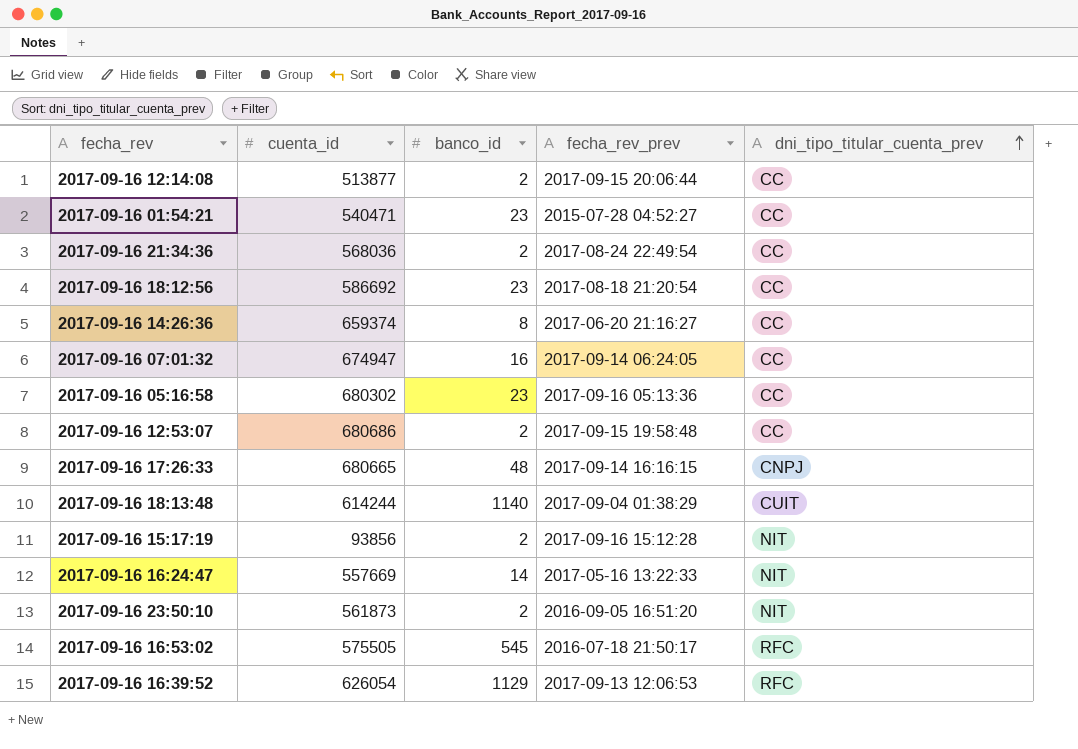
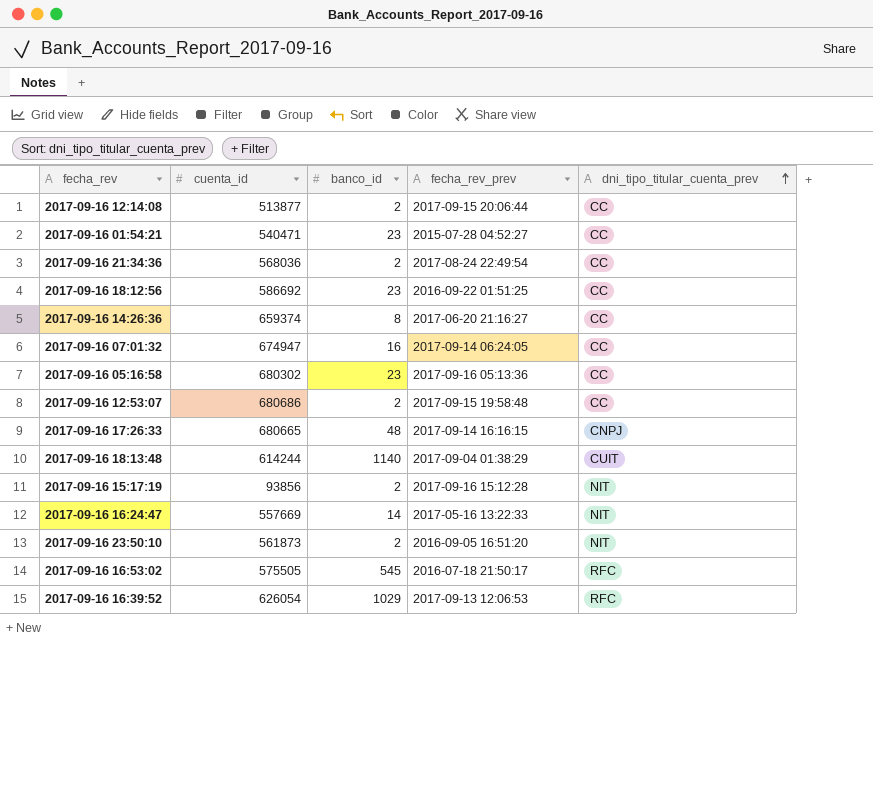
2017-09-16 18:12:56 | fecha_rev_prev: 2017-08-18 21:20:54 -> 2016-09-22 01:51:25
2017-09-16 16:39:52 | banco_id: 1129 -> 1029

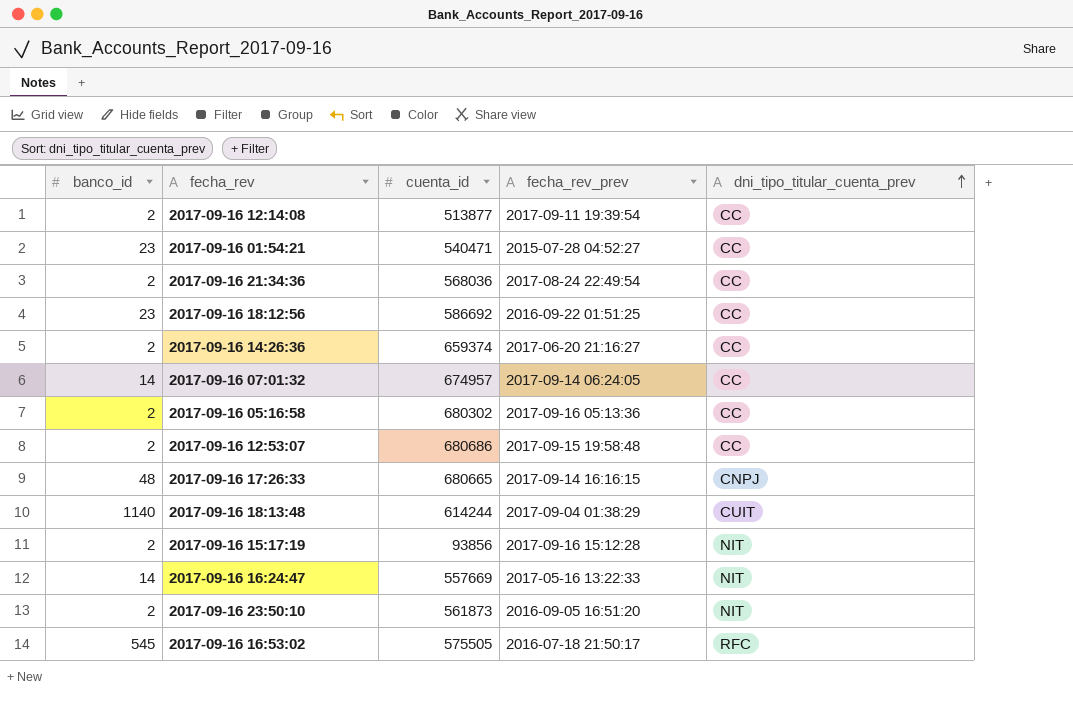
column banco_id | position: 3 -> 1
row 2017-09-16 16:39:52: 626054 | 1029 | 2017-09-13 12:06:53 | RFC -> none
2017-09-16 12:14:08 | fecha_rev_prev: 2017-09-15 20:06:44 -> 2017-09-11 19:39:54
2017-09-16 14:26:36 | banco_id: 8 -> 2
2017-09-16 07:01:32 | banco_id: 16 -> 14
2017-09-16 07:01:32 | cuenta_id: 674947 -> 674957
2017-09-16 05:16:58 | banco_id: 23 -> 2

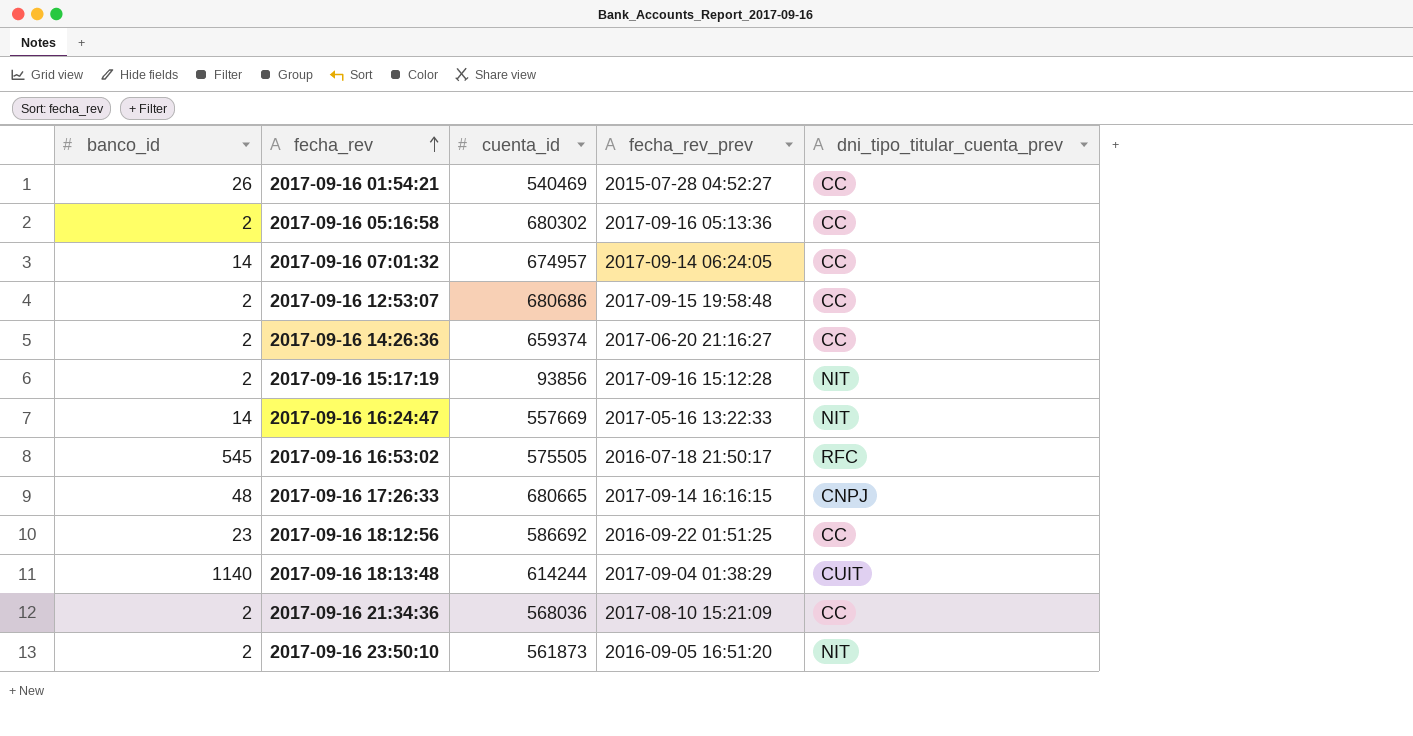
row order: dni_tipo_titular_cuenta_prev ascending -> fecha_rev ascending
row 2017-09-16 12:14:08: 2 | 513877 | 2017-09-11 19:39:54 | CC -> none
2017-09-16 01:54:21 | banco_id: 23 -> 26
2017-09-16 01:54:21 | cuenta_id: 540471 -> 540469
2017-09-16 21:34:36 | fecha_rev_prev: 2017-08-24 22:49:54 -> 2017-08-10 15:21:09

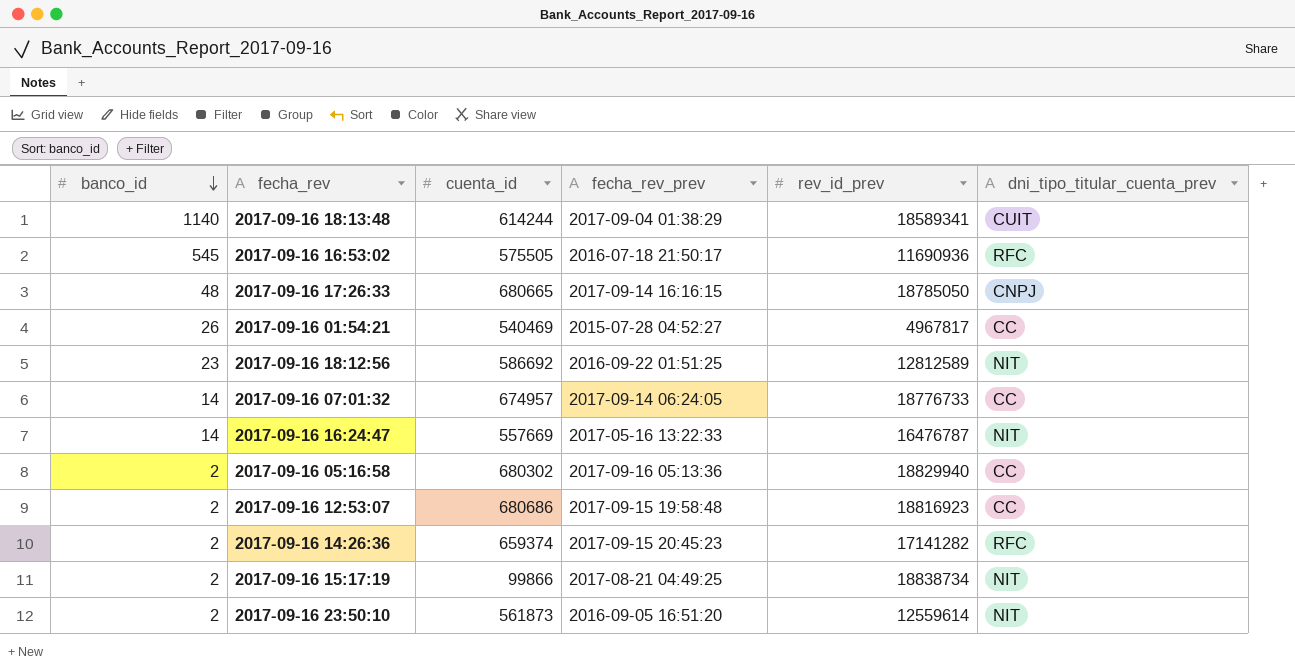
row order: fecha_rev ascending -> banco_id descending
column rev_id_prev | position: none -> 5
row 2017-09-16 21:34:36: 2 | 568036 | 2017-08-10 15:21:09 | CC -> none
2017-09-16 18:12:56 | dni_tipo_titular_cuenta_prev: CC -> NIT
2017-09-16 14:26:36 | fecha_rev_prev: 2017-06-20 21:16:27 -> 2017-09-15 20:45:23
2017-09-16 14:26:36 | dni_tipo_titular_cuenta_prev: CC -> RFC
2017-09-16 15:17:19 | cuenta_id: 93856 -> 99866
2017-09-16 15:17:19 | fecha_rev_prev: 2017-09-16 15:12:28 -> 2017-08-21 04:49:25

